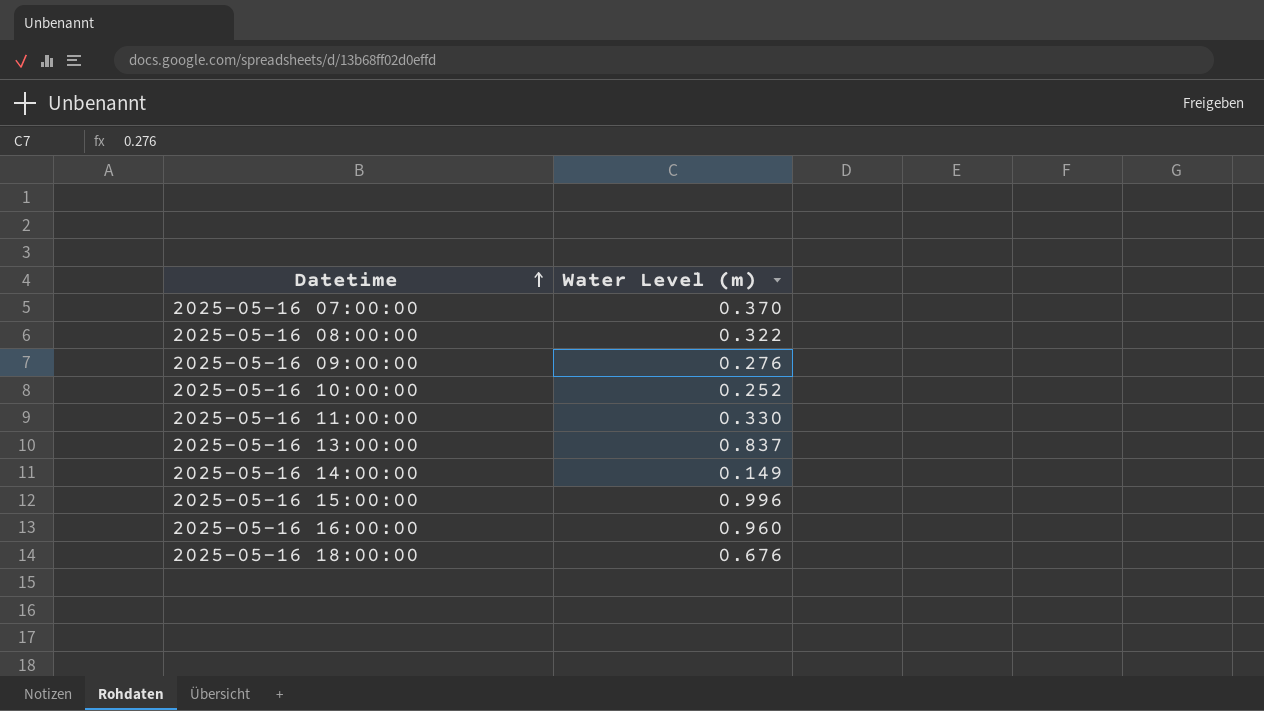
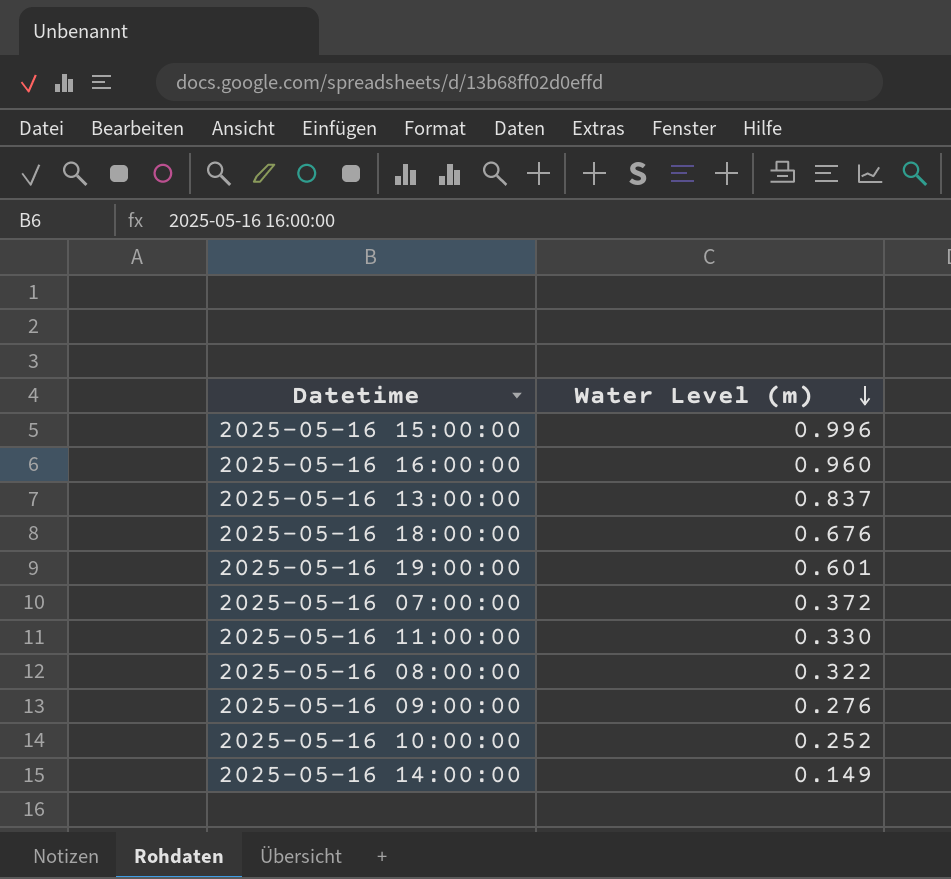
row order: Datetime ascending -> Water Level (m) descending
row 2025-05-16 19:00:00: none -> 0.601
2025-05-16 07:00:00 | Water Level (m): 0.370 -> 0.372

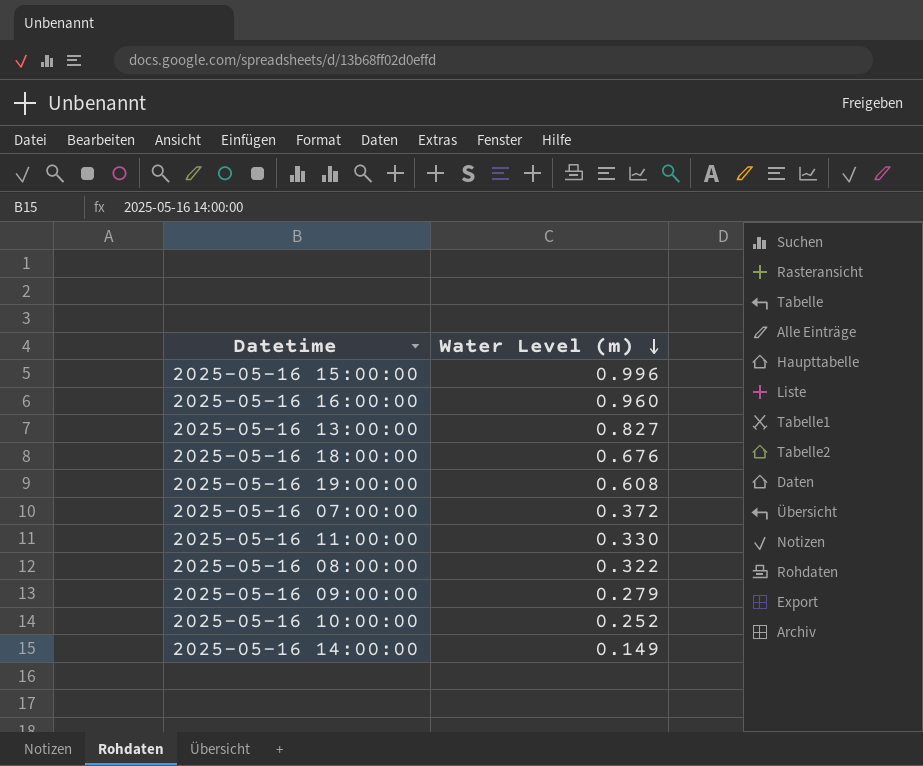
2025-05-16 13:00:00 | Water Level (m): 0.837 -> 0.827
2025-05-16 19:00:00 | Water Level (m): 0.601 -> 0.608
2025-05-16 09:00:00 | Water Level (m): 0.276 -> 0.279

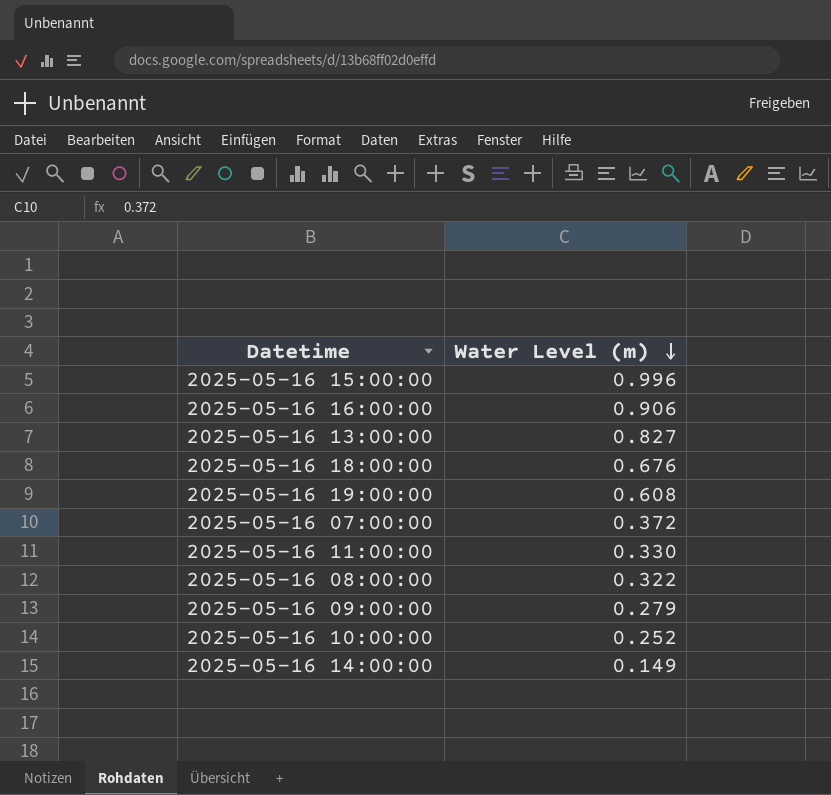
2025-05-16 16:00:00 | Water Level (m): 0.960 -> 0.906

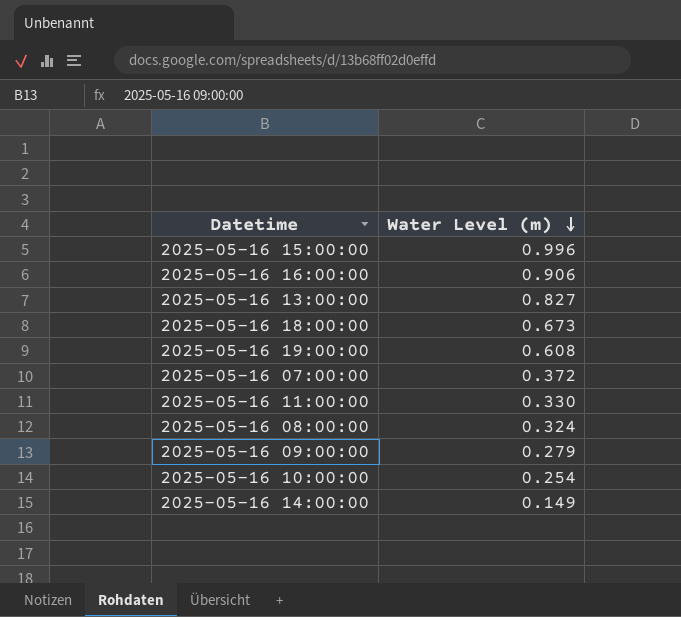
2025-05-16 18:00:00 | Water Level (m): 0.676 -> 0.673
2025-05-16 08:00:00 | Water Level (m): 0.322 -> 0.324
2025-05-16 10:00:00 | Water Level (m): 0.252 -> 0.254

